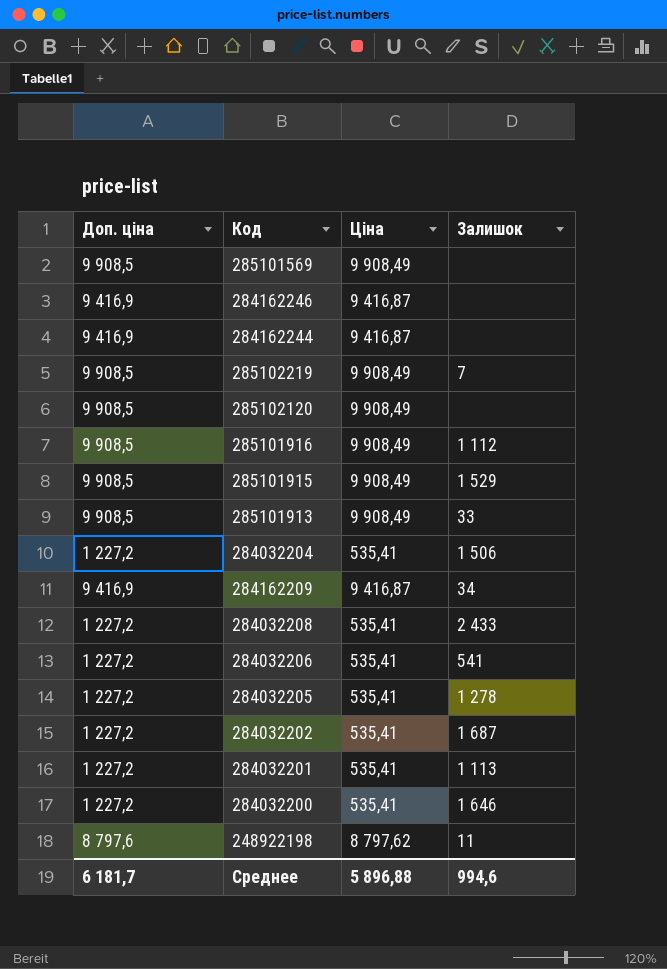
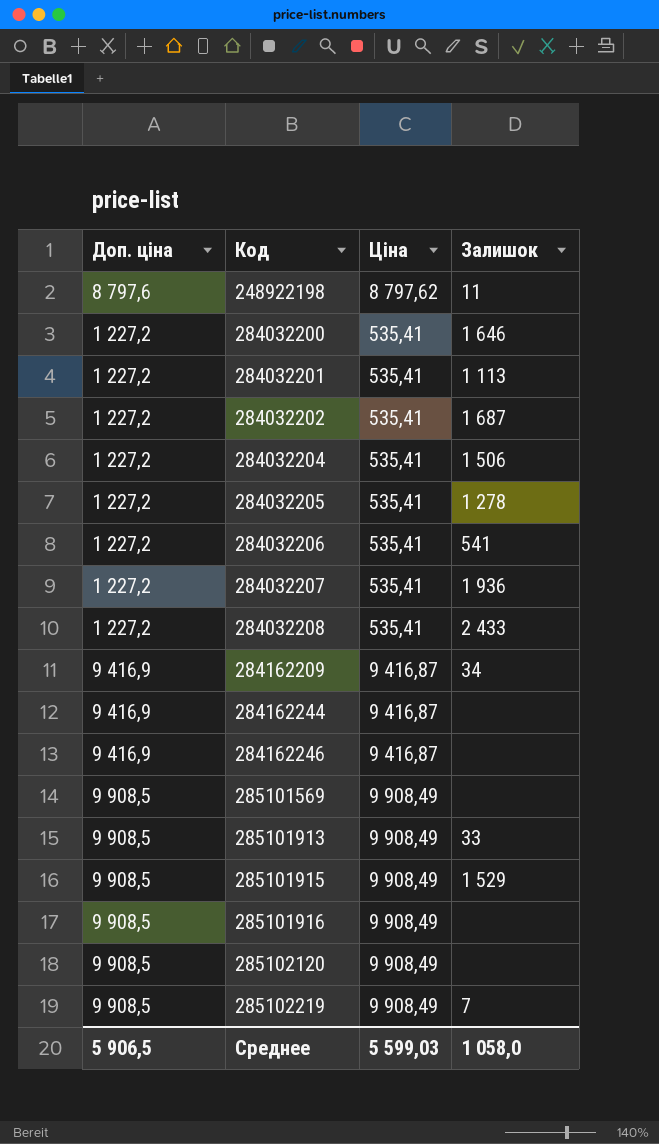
row order: none -> Код ascending
row 284032207: none -> 1 227,2 | 535,41 | 1 936
285101916 | Залишок: 1 112 -> none
Среднее | Доп. ціна: 6 181,7 -> 5 906,5
Среднее | Ціна: 5 896,88 -> 5 599,03
Среднее | Залишок: 994,6 -> 1 058,0

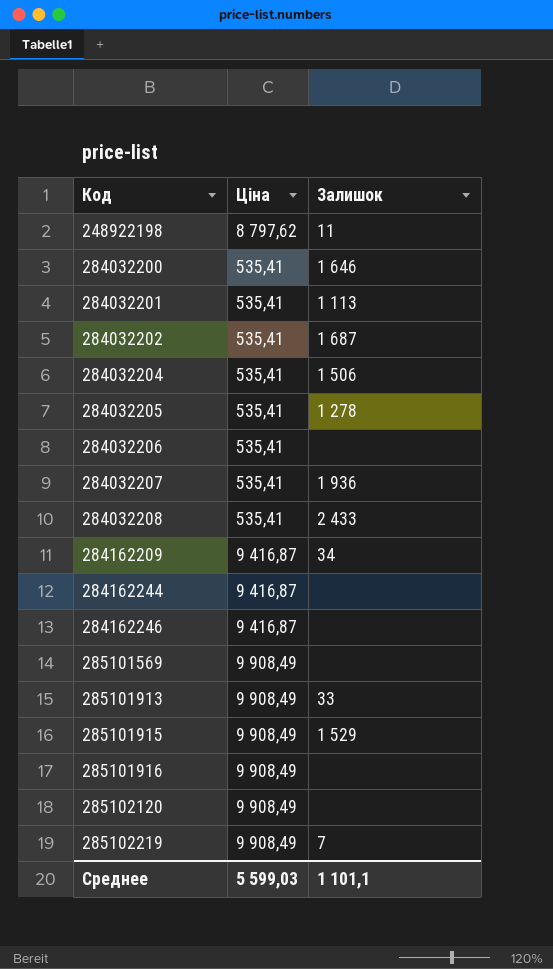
column Доп. ціна | position: 1 -> none
284032206 | Залишок: 541 -> none
Среднее | Залишок: 1 058,0 -> 1 101,1

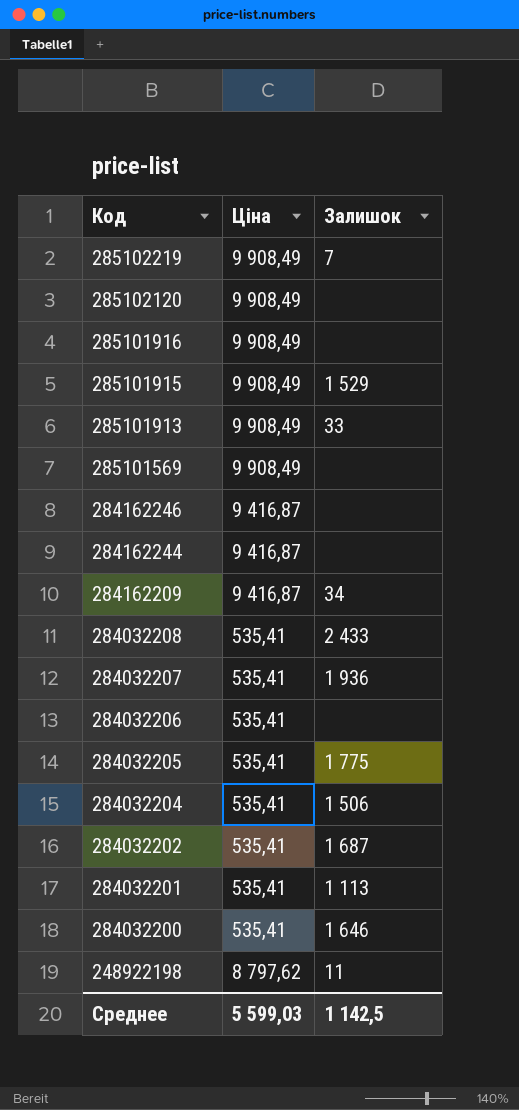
row order: Код ascending -> Код descending
284032205 | Залишок: 1 278 -> 1 775
Среднее | Залишок: 1 101,1 -> 1 142,5

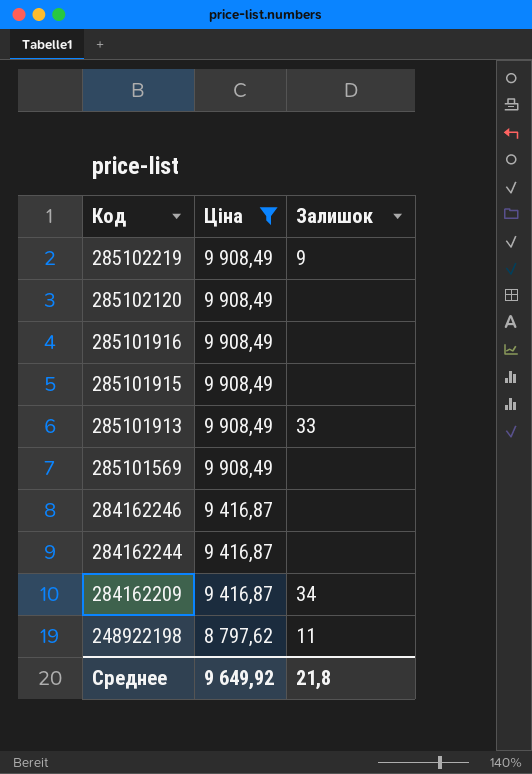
filter: none -> Ціна != 535,41
285102219 | Залишок: 7 -> 9
285101915 | Залишок: 1 529 -> none
Среднее | Ціна: 5 599,03 -> 9 649,92
Среднее | Залишок: 1 142,5 -> 21,8

